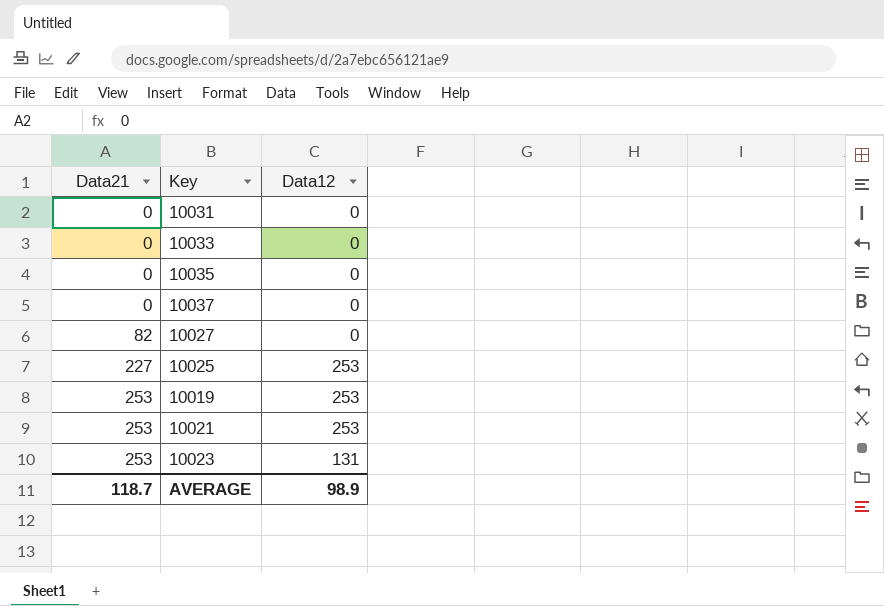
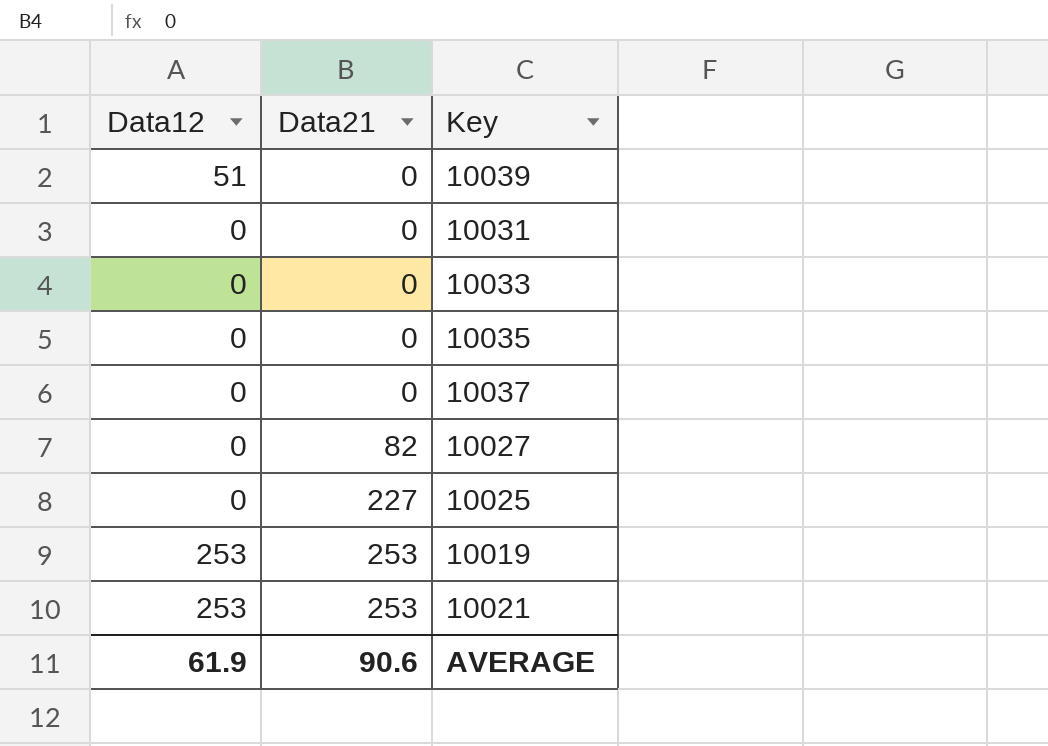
column Data12 | position: 3 -> 1
row 10023: 253 | 131 -> none
row 10039: none -> 51 | 0
10025 | Data12: 253 -> 0
AVERAGE | Data12: 98.9 -> 61.9
AVERAGE | Data21: 118.7 -> 90.6

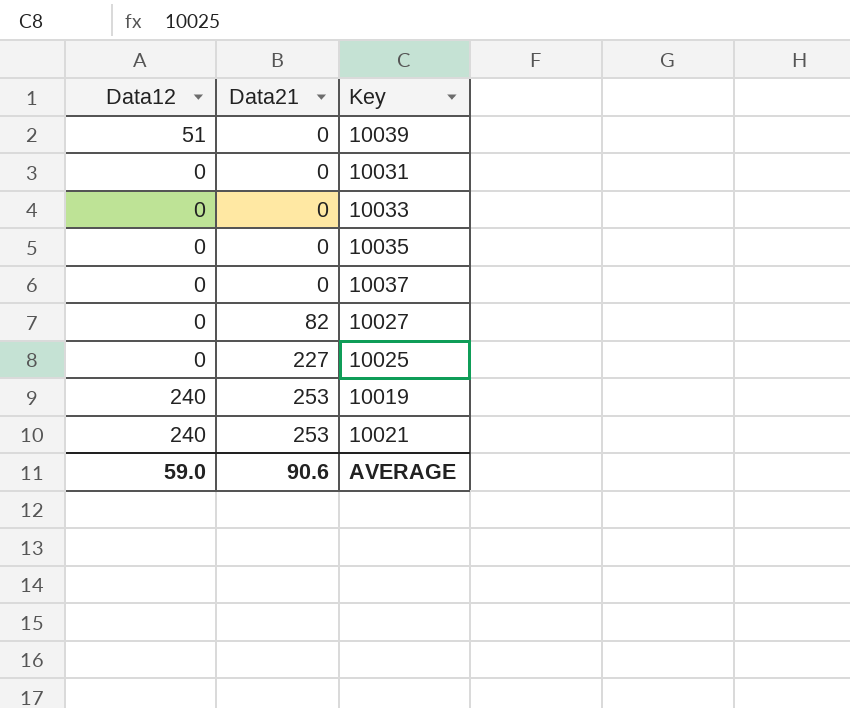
10019 | Data12: 253 -> 240
10021 | Data12: 253 -> 240
AVERAGE | Data12: 61.9 -> 59.0

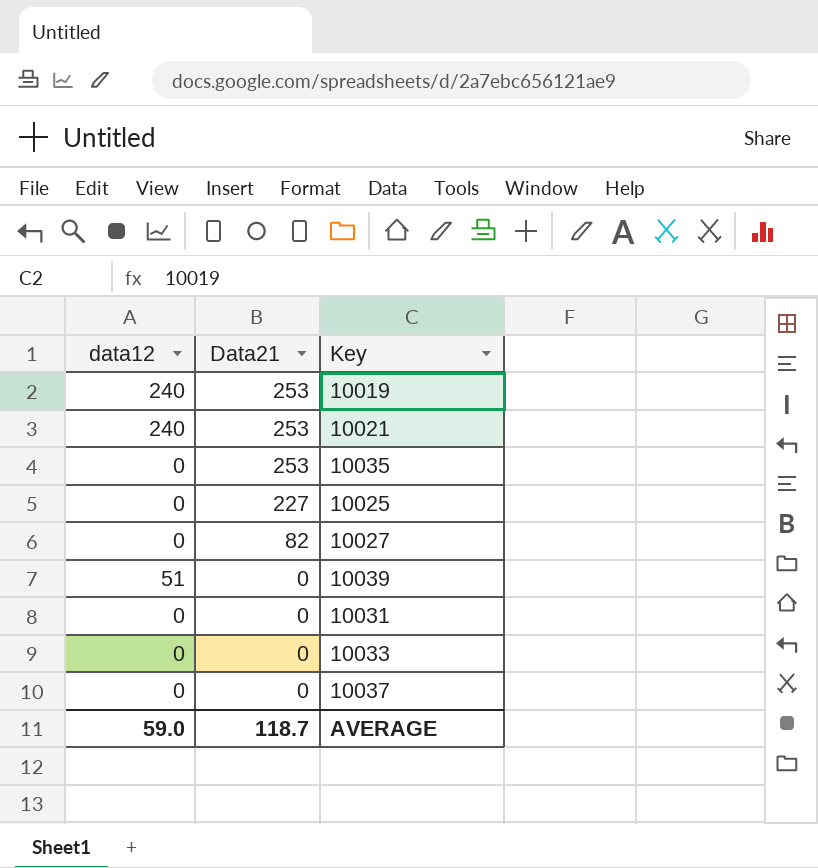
row order: Data21 ascending -> Data21 descending
column name: Data12 -> data12
10035 | Data21: 0 -> 253
AVERAGE | Data21: 90.6 -> 118.7

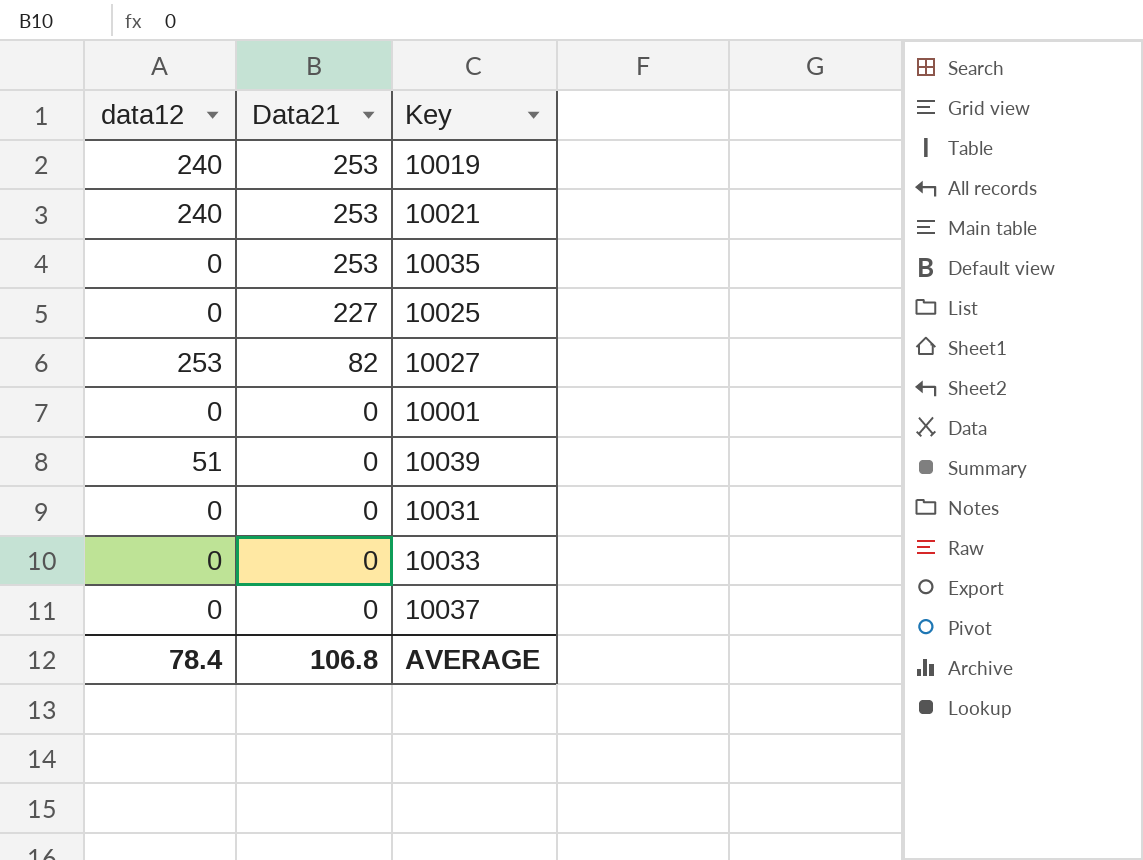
10027 | data12: 0 -> 253
row 10001: none -> 0 | 0
AVERAGE | data12: 59.0 -> 78.4
AVERAGE | Data21: 118.7 -> 106.8

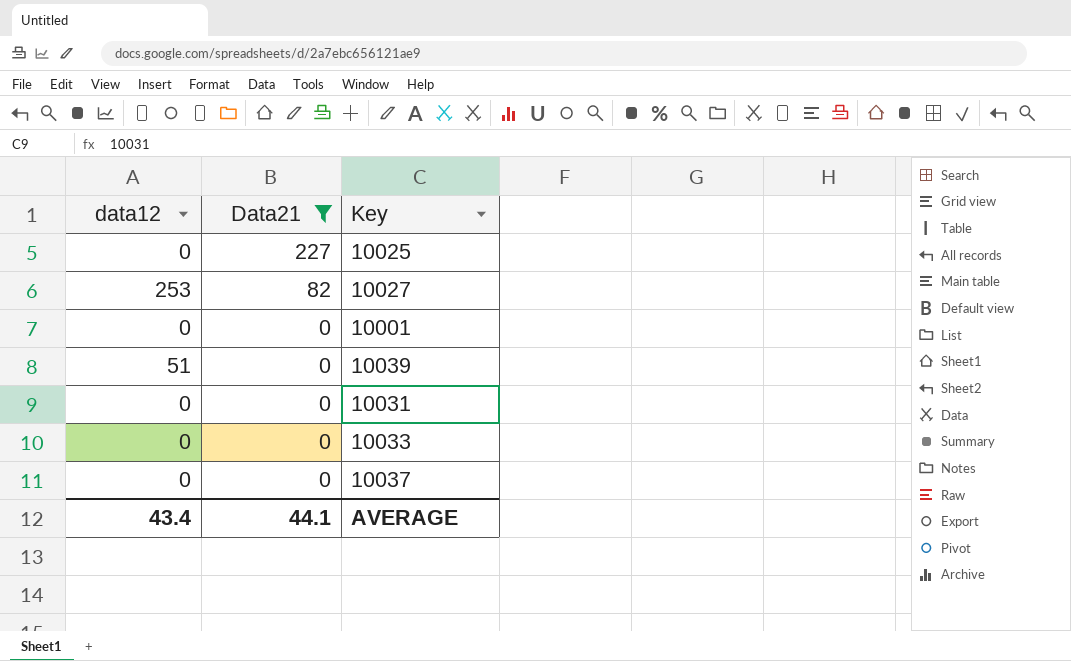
filter: none -> Data21 != 253
AVERAGE | data12: 78.4 -> 43.4
AVERAGE | Data21: 106.8 -> 44.1

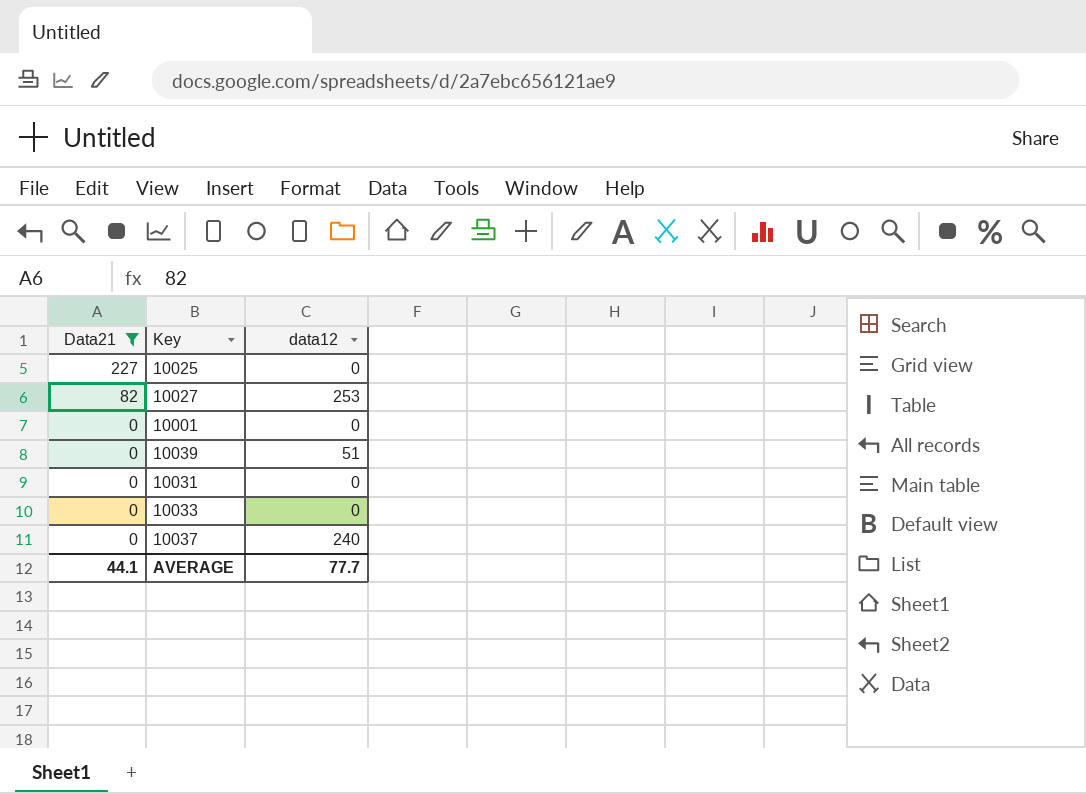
column data12 | position: 1 -> 3
10037 | data12: 0 -> 240
AVERAGE | data12: 43.4 -> 77.7

